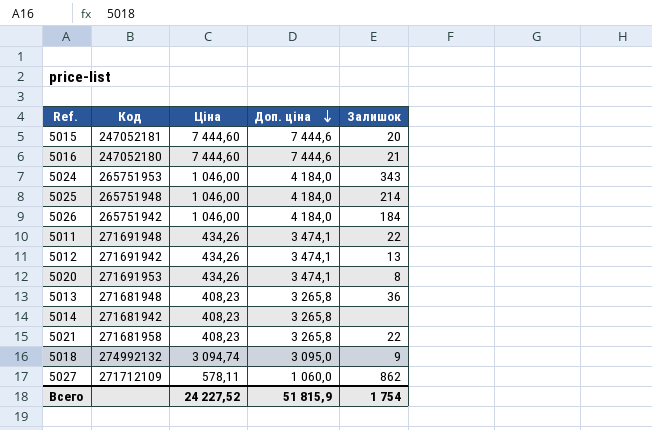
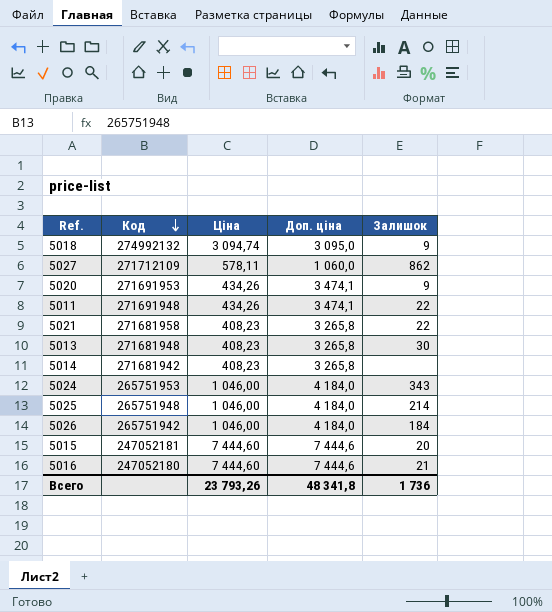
row order: Доп. ціна descending -> Код descending
row 5012: 271691942 | 434,26 | 3 474,1 | 13 -> none
5020 | Залишок: 8 -> 9
5013 | Залишок: 36 -> 30
Всего | Ціна: 24 227,52 -> 23 793,26
Всего | Доп. ціна: 51 815,9 -> 48 341,8
Всего | Залишок: 1 754 -> 1 736

